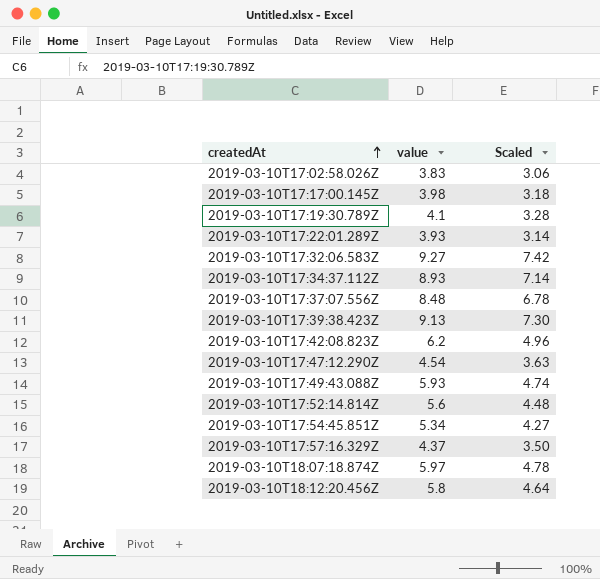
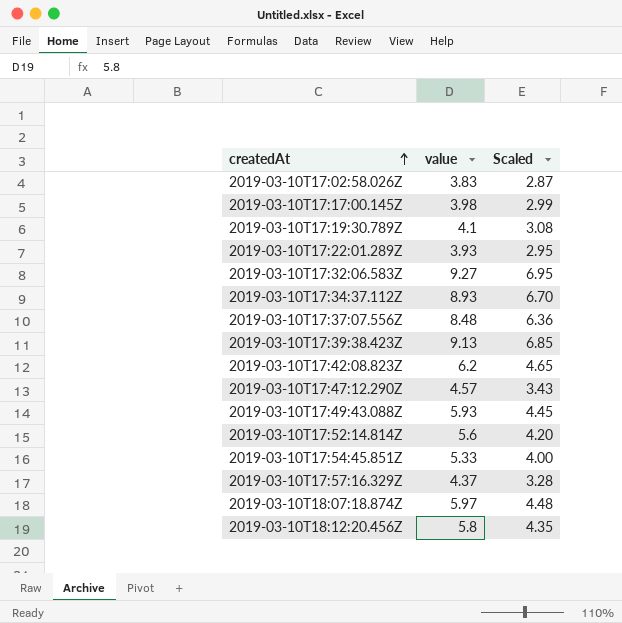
column Scaled | formula: [value] * 0.8 -> [value] * 0.75
2019-03-10T17:47:12.290Z | value: 4.54 -> 4.57
2019-03-10T17:54:45.851Z | value: 5.34 -> 5.33

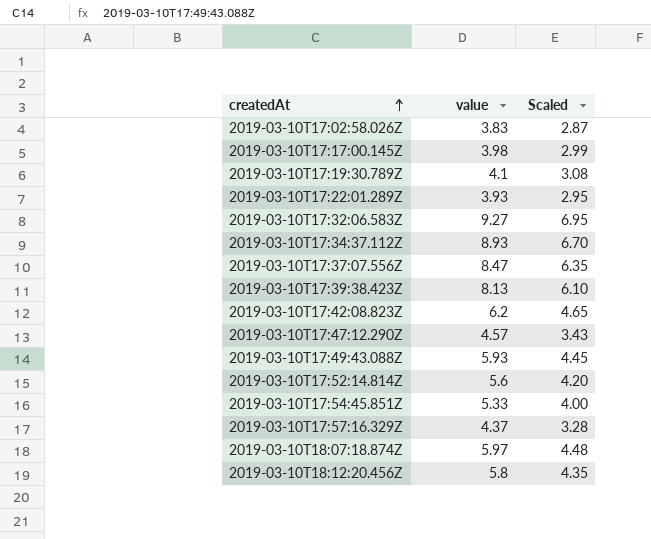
2019-03-10T17:37:07.556Z | value: 8.48 -> 8.47
2019-03-10T17:37:07.556Z | Scaled: 6.36 -> 6.35
2019-03-10T17:39:38.423Z | value: 9.13 -> 8.13
2019-03-10T17:39:38.423Z | Scaled: 6.85 -> 6.10

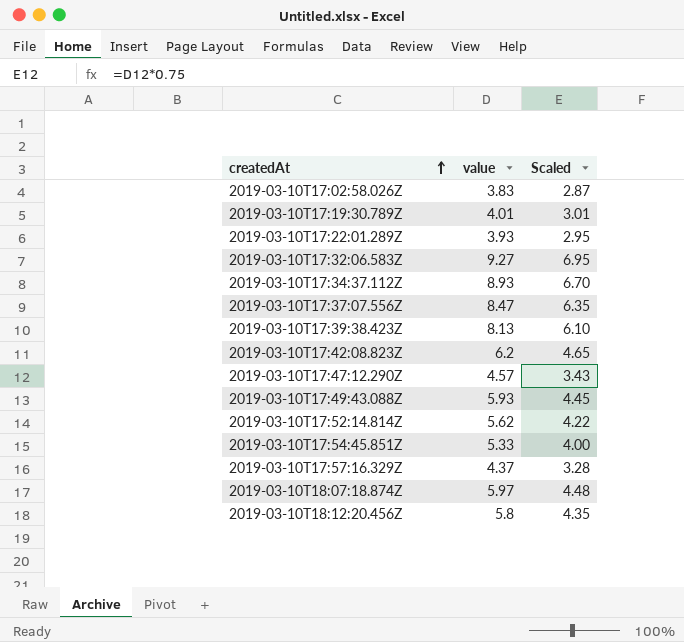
row 2019-03-10T17:17:00.145Z: 3.98 | 2.99 -> none
2019-03-10T17:19:30.789Z | value: 4.1 -> 4.01
2019-03-10T17:19:30.789Z | Scaled: 3.08 -> 3.01
2019-03-10T17:52:14.814Z | value: 5.6 -> 5.62
2019-03-10T17:52:14.814Z | Scaled: 4.20 -> 4.22

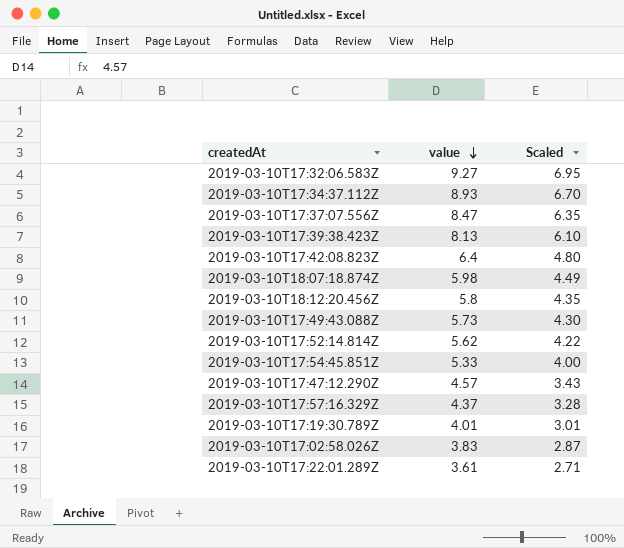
row order: createdAt ascending -> value descending
2019-03-10T17:42:08.823Z | value: 6.2 -> 6.4
2019-03-10T17:42:08.823Z | Scaled: 4.65 -> 4.80
2019-03-10T18:07:18.874Z | value: 5.97 -> 5.98
2019-03-10T18:07:18.874Z | Scaled: 4.48 -> 4.49
2019-03-10T17:49:43.088Z | value: 5.93 -> 5.73
2019-03-10T17:49:43.088Z | Scaled: 4.45 -> 4.30
2019-03-10T17:22:01.289Z | value: 3.93 -> 3.61
2019-03-10T17:22:01.289Z | Scaled: 2.95 -> 2.71

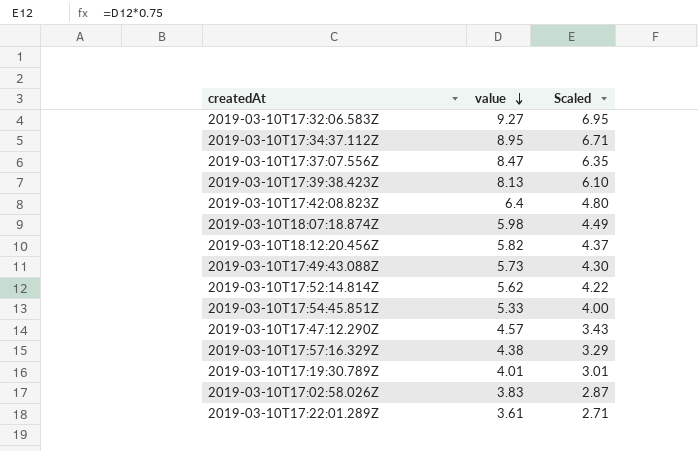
2019-03-10T17:34:37.112Z | value: 8.93 -> 8.95
2019-03-10T17:34:37.112Z | Scaled: 6.70 -> 6.71
2019-03-10T18:12:20.456Z | value: 5.8 -> 5.82
2019-03-10T18:12:20.456Z | Scaled: 4.35 -> 4.37
2019-03-10T17:57:16.329Z | value: 4.37 -> 4.38
2019-03-10T17:57:16.329Z | Scaled: 3.28 -> 3.29

